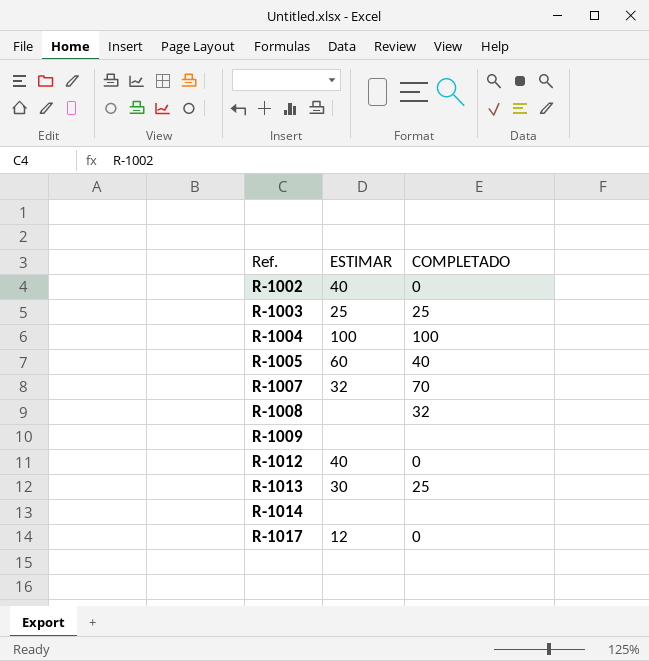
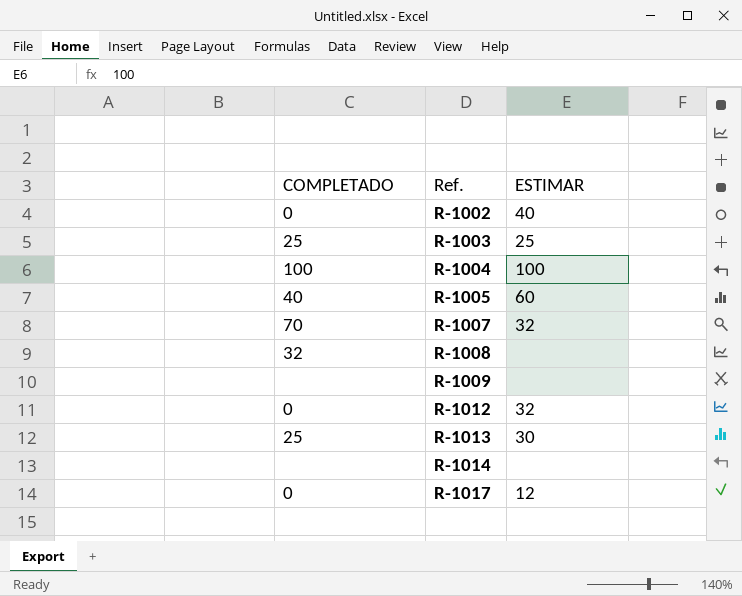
column COMPLETADO | position: 3 -> 1
R-1012 | ESTIMAR: 40 -> 32

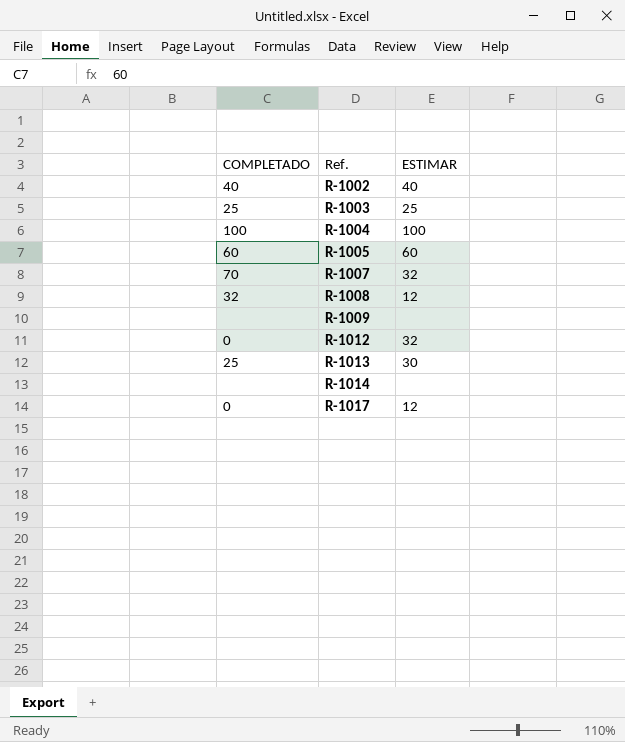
R-1002 | COMPLETADO: 0 -> 40
R-1005 | COMPLETADO: 40 -> 60
R-1008 | ESTIMAR: none -> 12

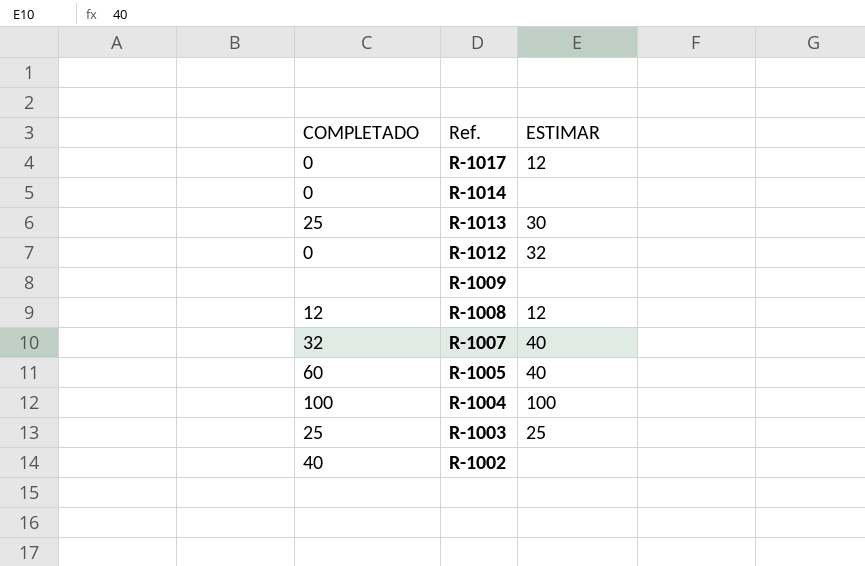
row order: Ref. ascending -> Ref. descending
R-1014 | COMPLETADO: none -> 0
R-1008 | COMPLETADO: 32 -> 12
R-1007 | COMPLETADO: 70 -> 32
R-1007 | ESTIMAR: 32 -> 40
R-1005 | ESTIMAR: 60 -> 40
R-1002 | ESTIMAR: 40 -> none

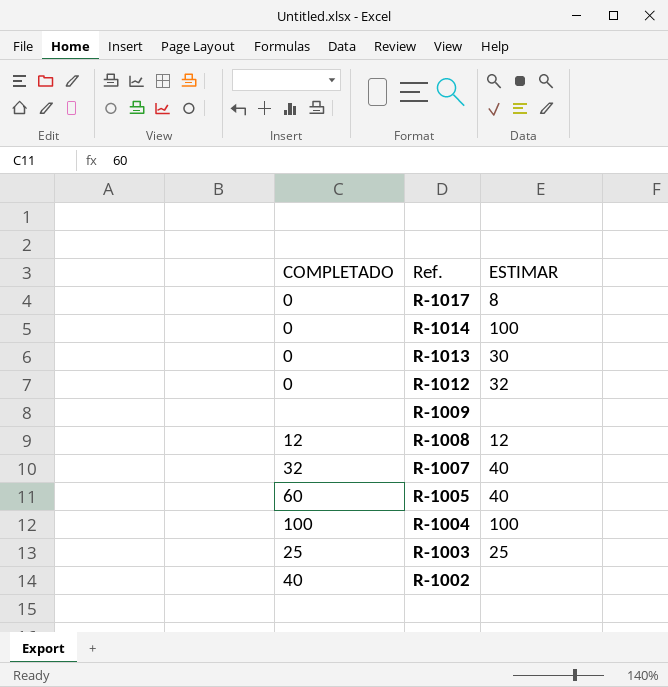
R-1017 | ESTIMAR: 12 -> 8
R-1014 | ESTIMAR: none -> 100
R-1013 | COMPLETADO: 25 -> 0

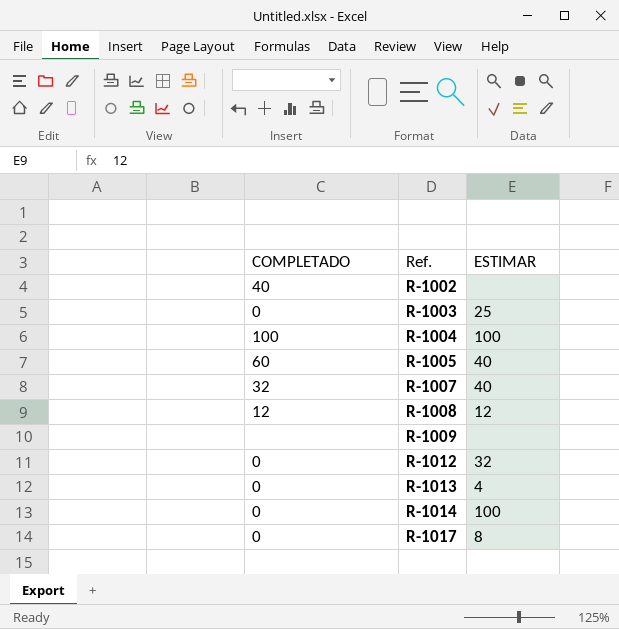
row order: Ref. descending -> Ref. ascending
R-1003 | COMPLETADO: 25 -> 0
R-1013 | ESTIMAR: 30 -> 4

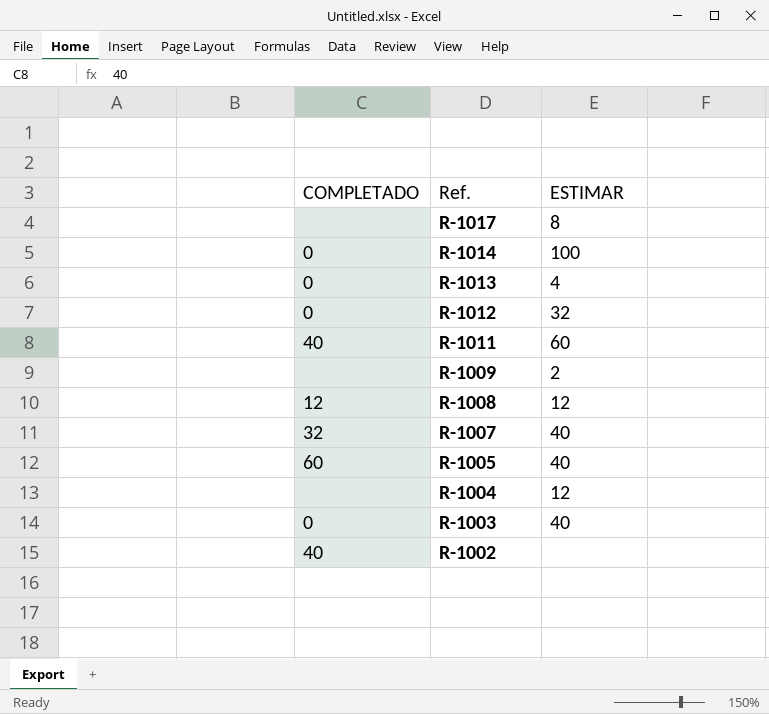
row order: Ref. ascending -> Ref. descending
R-1017 | COMPLETADO: 0 -> none
row R-1011: none -> 40 | 60
R-1009 | ESTIMAR: none -> 2
R-1004 | COMPLETADO: 100 -> none
R-1004 | ESTIMAR: 100 -> 12
R-1003 | ESTIMAR: 25 -> 40

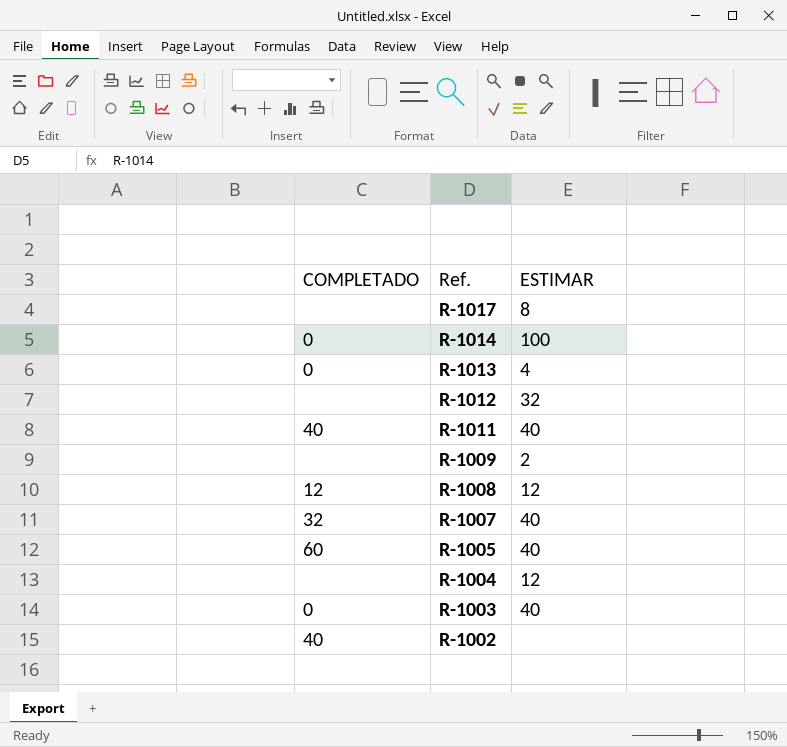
R-1012 | COMPLETADO: 0 -> none
R-1011 | ESTIMAR: 60 -> 40

